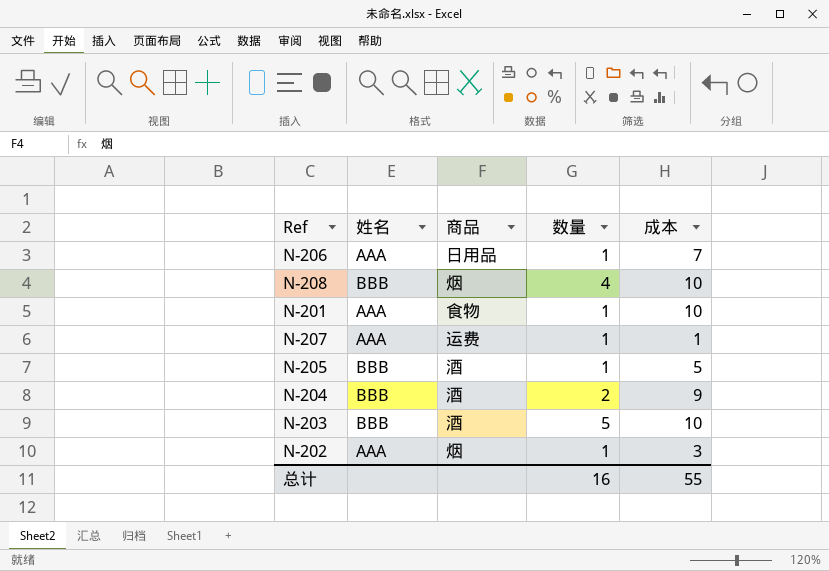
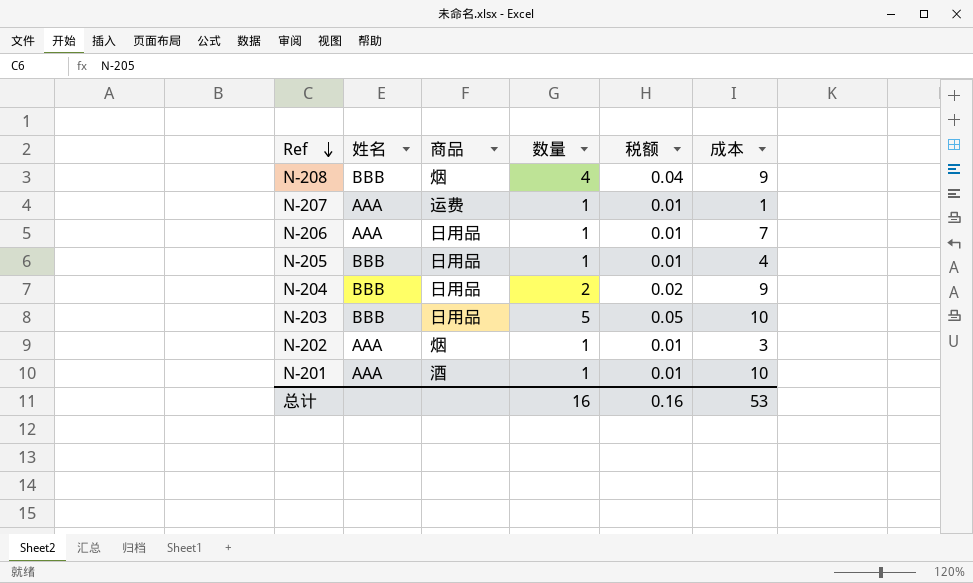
row order: none -> Ref descending
column 税额 | formula: none -> [数量] * 0.01
N-208 | 成本: 10 -> 9
N-205 | 商品: 酒 -> 日用品
N-205 | 成本: 5 -> 4
N-204 | 商品: 酒 -> 日用品
N-203 | 商品: 酒 -> 日用品
N-201 | 商品: 食物 -> 酒
总计 | 成本: 55 -> 53

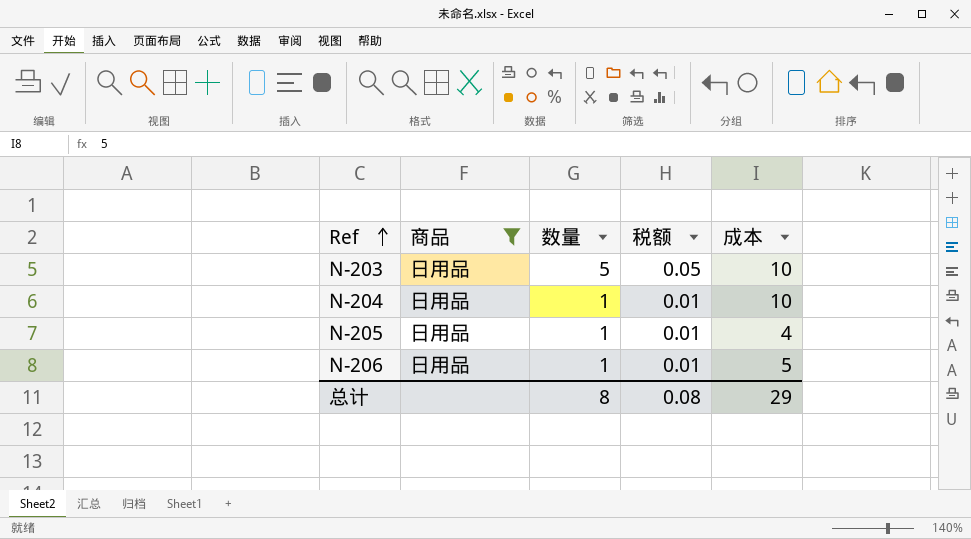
filter: none -> 商品 = 日用品
row order: Ref descending -> Ref ascending
column 姓名 | position: 2 -> none
N-204 | 数量: 2 -> 1
N-204 | 税额: 0.02 -> 0.01
N-204 | 成本: 9 -> 10
N-206 | 成本: 7 -> 5
总计 | 数量: 16 -> 8
总计 | 税额: 0.16 -> 0.08
总计 | 成本: 53 -> 29

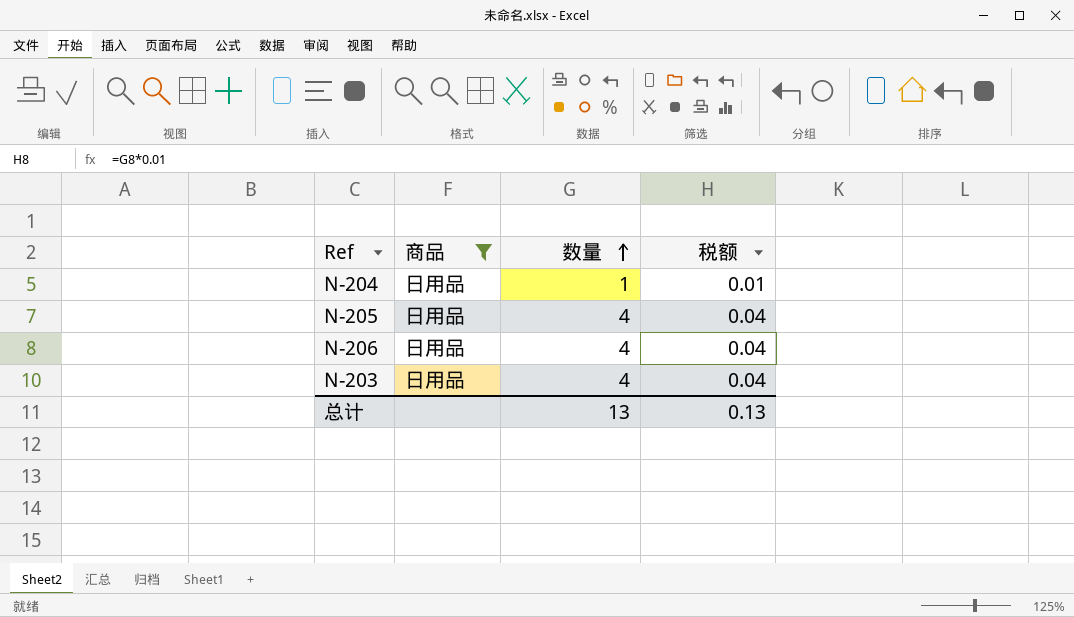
row order: Ref ascending -> 数量 ascending
column 成本 | position: 5 -> none
N-205 | 数量: 1 -> 4
N-205 | 税额: 0.01 -> 0.04
N-206 | 数量: 1 -> 4
N-206 | 税额: 0.01 -> 0.04
N-203 | 数量: 5 -> 4
N-203 | 税额: 0.05 -> 0.04
总计 | 数量: 8 -> 13
总计 | 税额: 0.08 -> 0.13

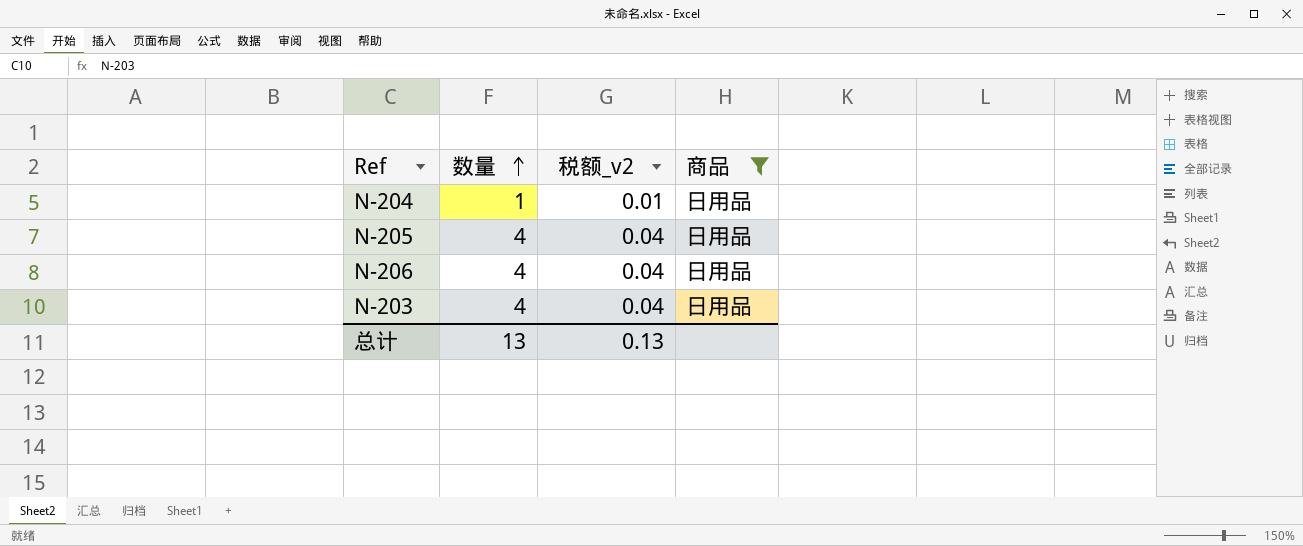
column name: 税额 -> 税额_v2
column 商品 | position: 2 -> 4

